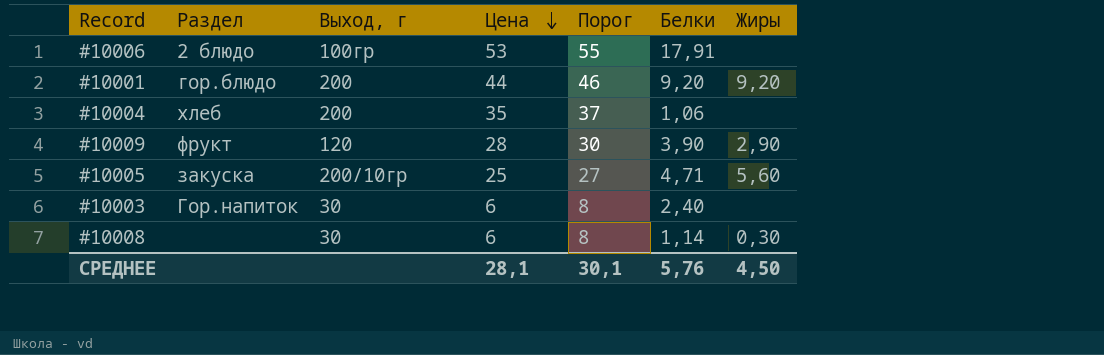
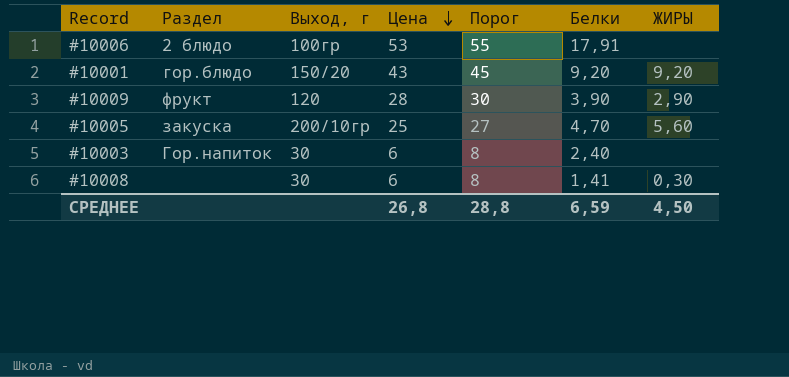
column name: Жиры -> ЖИРЫ
row #10004: хлеб | 200 | 35 | 37 | 1,06 | none -> none
#10001 | Выход, г: 200 -> 150/20
#10001 | Цена: 44 -> 43
#10001 | Порог: 46 -> 45
#10005 | Белки: 4,71 -> 4,70
#10008 | Белки: 1,14 -> 1,41
СРЕДНЕЕ | Цена: 28,1 -> 26,8
СРЕДНЕЕ | Порог: 30,1 -> 28,8
СРЕДНЕЕ | Белки: 5,76 -> 6,59

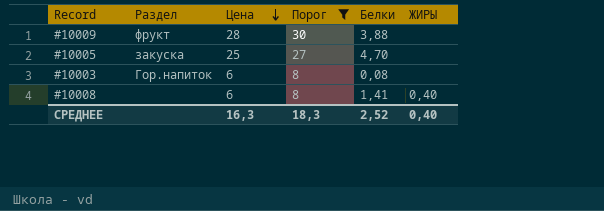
filter: none -> Порог <= 30
column Выход, г | position: 3 -> none
#10009 | Белки: 3,90 -> 3,88
#10009 | ЖИРЫ: 2,90 -> none
#10005 | ЖИРЫ: 5,60 -> none
#10003 | Белки: 2,40 -> 0,08
#10008 | ЖИРЫ: 0,30 -> 0,40
СРЕДНЕЕ | Цена: 26,8 -> 16,3
СРЕДНЕЕ | Порог: 28,8 -> 18,3
СРЕДНЕЕ | Белки: 6,59 -> 2,52
СРЕДНЕЕ | ЖИРЫ: 4,50 -> 0,40

